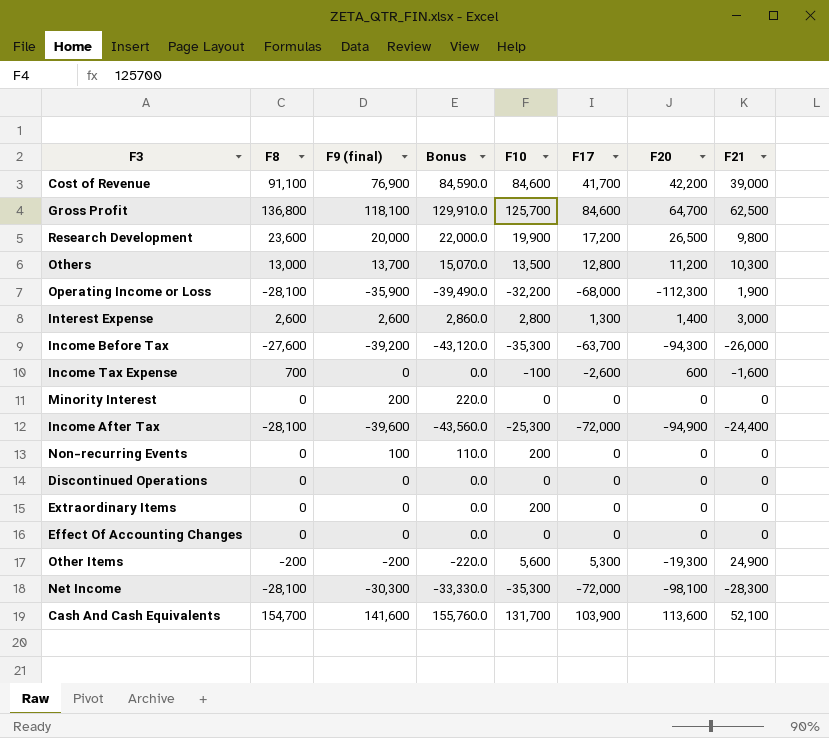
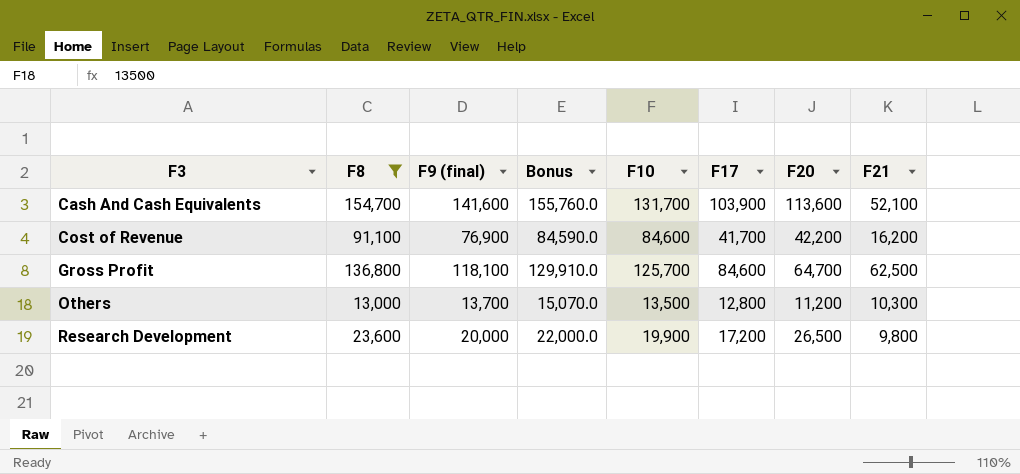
filter: none -> F8 >= 13,000
row order: none -> F3 ascending
Cost of Revenue | F21: 39,000 -> 16,200

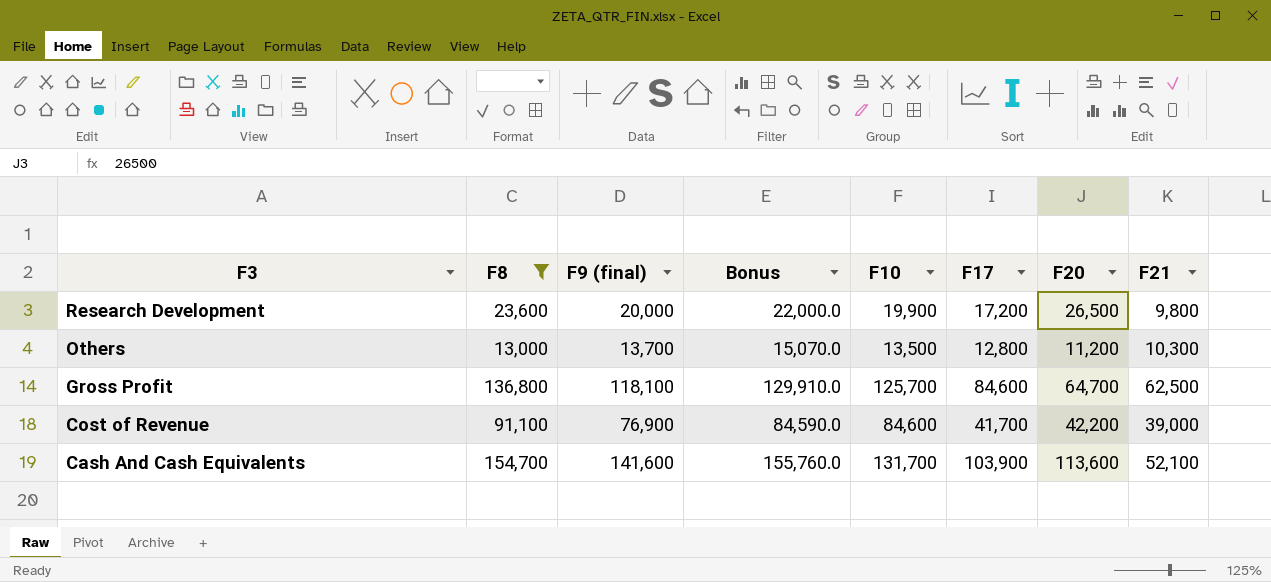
row order: F3 ascending -> F3 descending
Cost of Revenue | F21: 16,200 -> 39,000

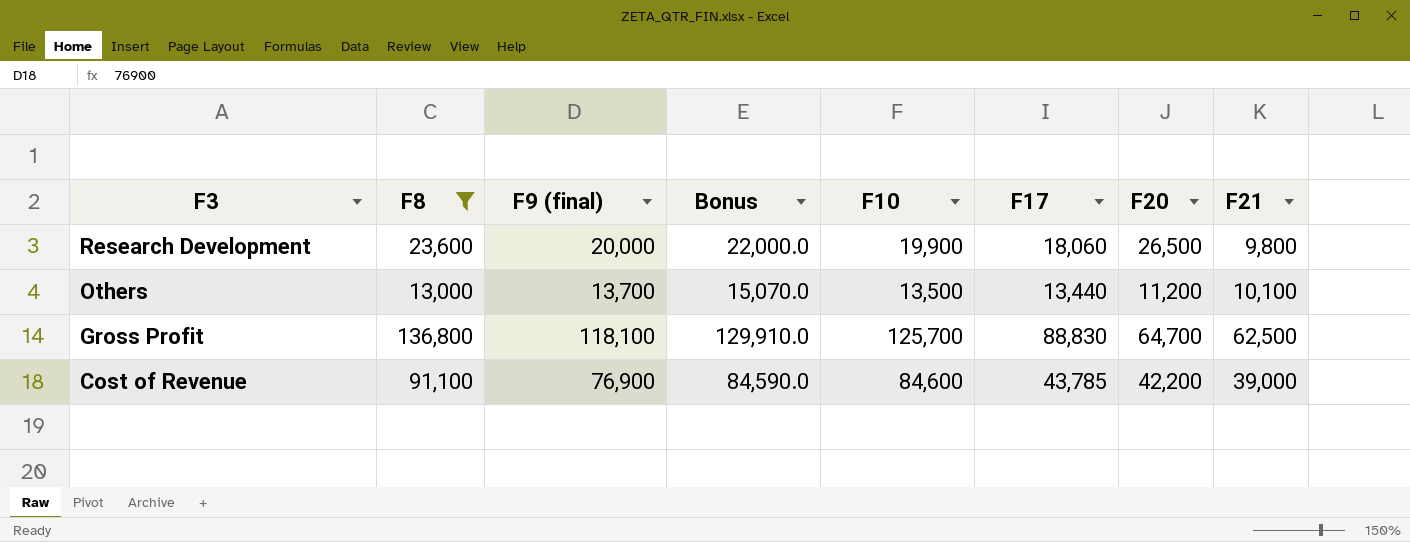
row Cash And Cash Equivalents: 154,700 | 141,600 | 155,760.0 | 131,700 | 103,900 | 113,600 | 52,100 -> none
Research Development | F17: 17,200 -> 18,060
Others | F17: 12,800 -> 13,440
Others | F21: 10,300 -> 10,100
Gross Profit | F17: 84,600 -> 88,830
Cost of Revenue | F17: 41,700 -> 43,785

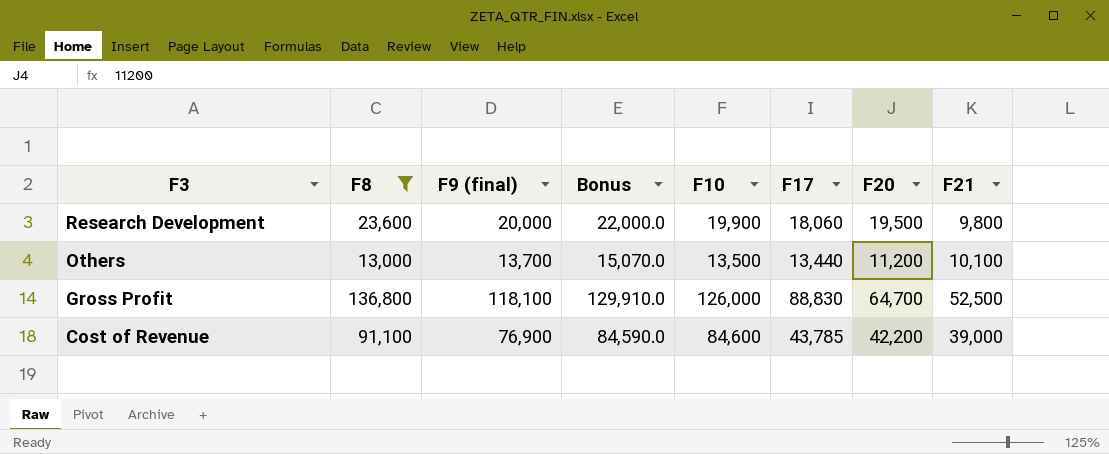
Research Development | F20: 26,500 -> 19,500
Gross Profit | F10: 125,700 -> 126,000
Gross Profit | F21: 62,500 -> 52,500

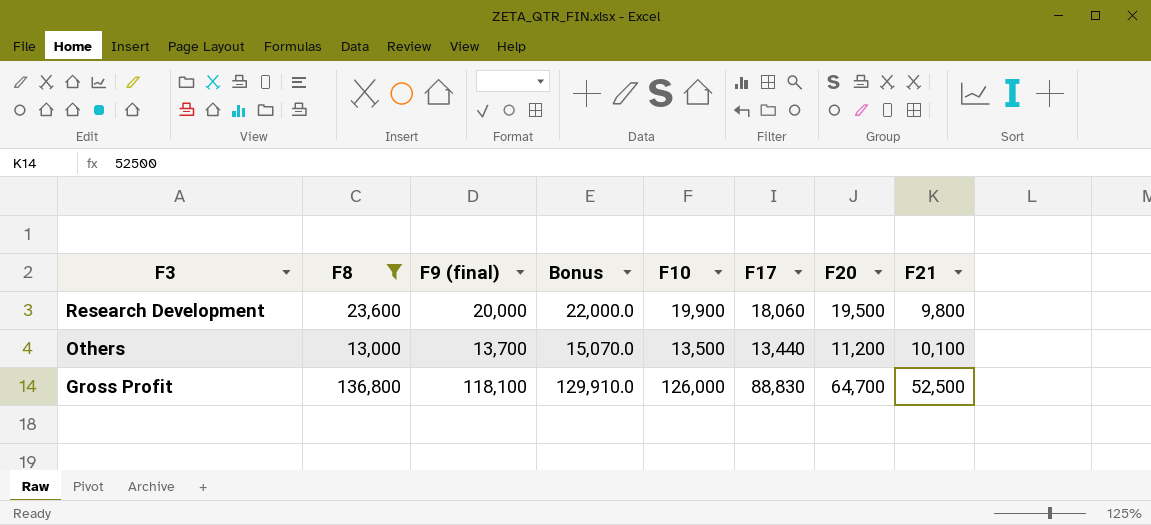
row Cost of Revenue: 91,100 | 76,900 | 84,590.0 | 84,600 | 43,785 | 42,200 | 39,000 -> none

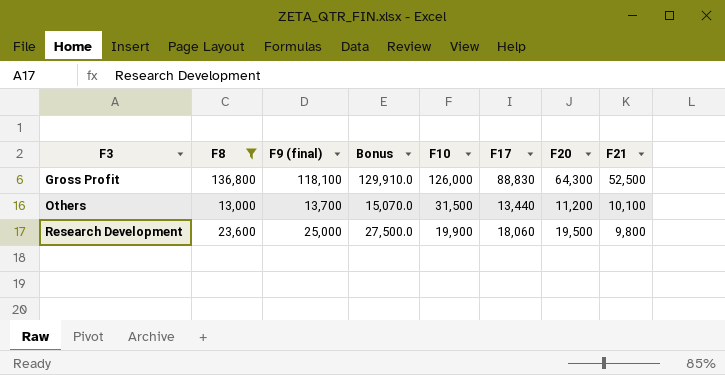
row order: F3 descending -> F3 ascending
Gross Profit | F20: 64,700 -> 64,300
Others | F10: 13,500 -> 31,500
Research Development | F9 (final): 20,000 -> 25,000
Research Development | Bonus: 22,000.0 -> 27,500.0

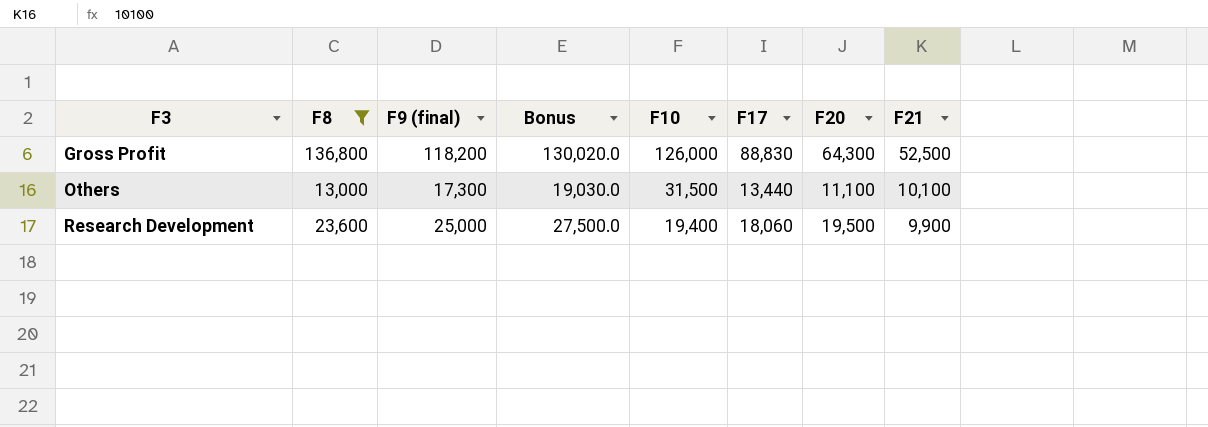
Gross Profit | F9 (final): 118,100 -> 118,200
Gross Profit | Bonus: 129,910.0 -> 130,020.0
Others | F9 (final): 13,700 -> 17,300
Others | Bonus: 15,070.0 -> 19,030.0
Others | F20: 11,200 -> 11,100
Research Development | F10: 19,900 -> 19,400
Research Development | F21: 9,800 -> 9,900

